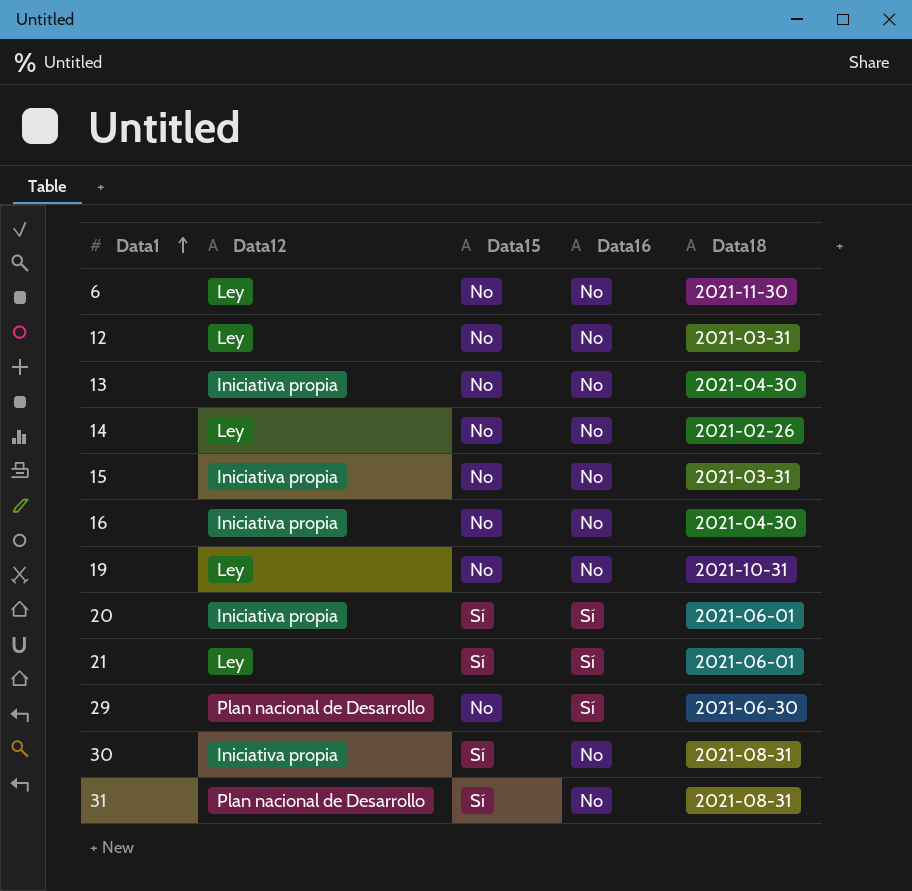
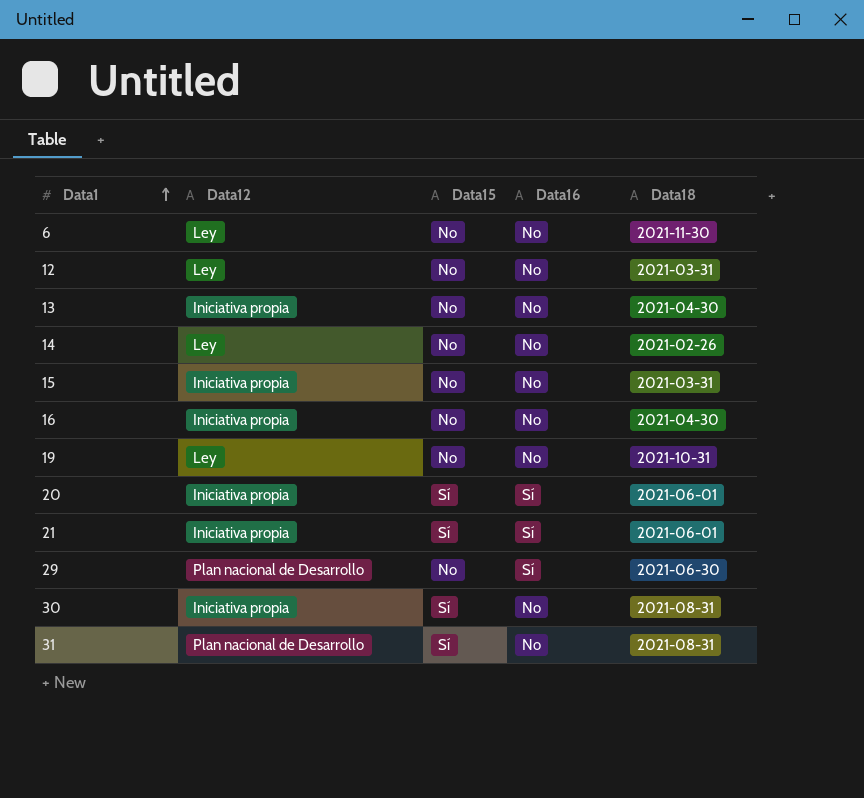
21 | Data12: Ley -> Iniciativa propia

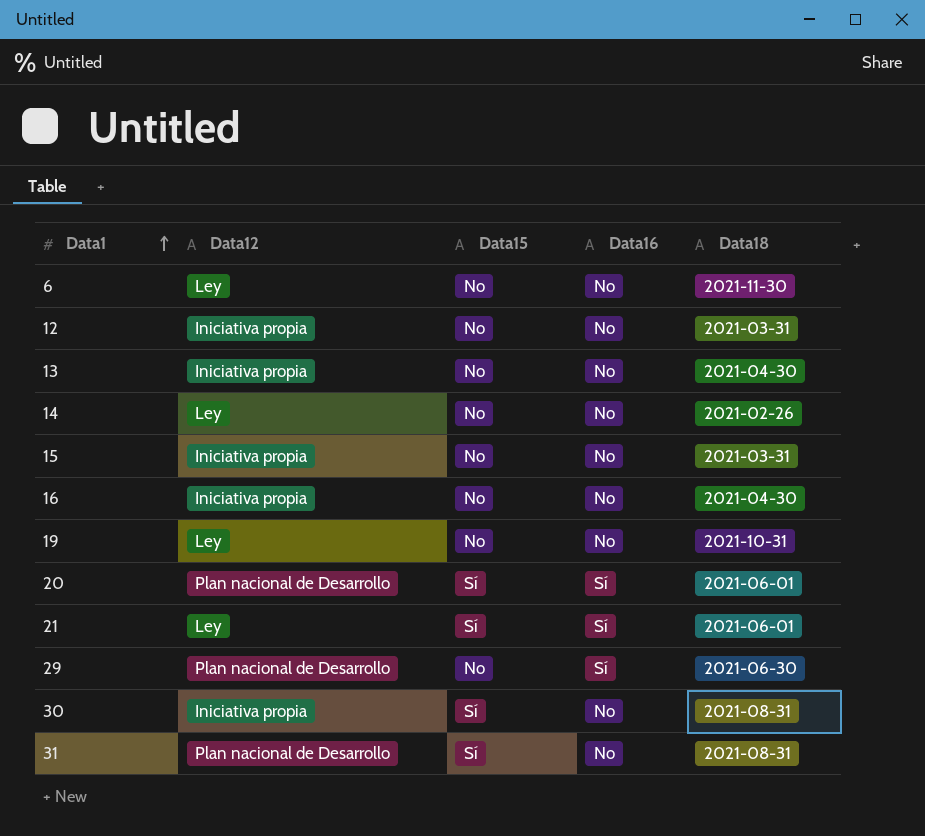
12 | Data12: Ley -> Iniciativa propia
20 | Data12: Iniciativa propia -> Plan nacional de Desarrollo
21 | Data12: Iniciativa propia -> Ley

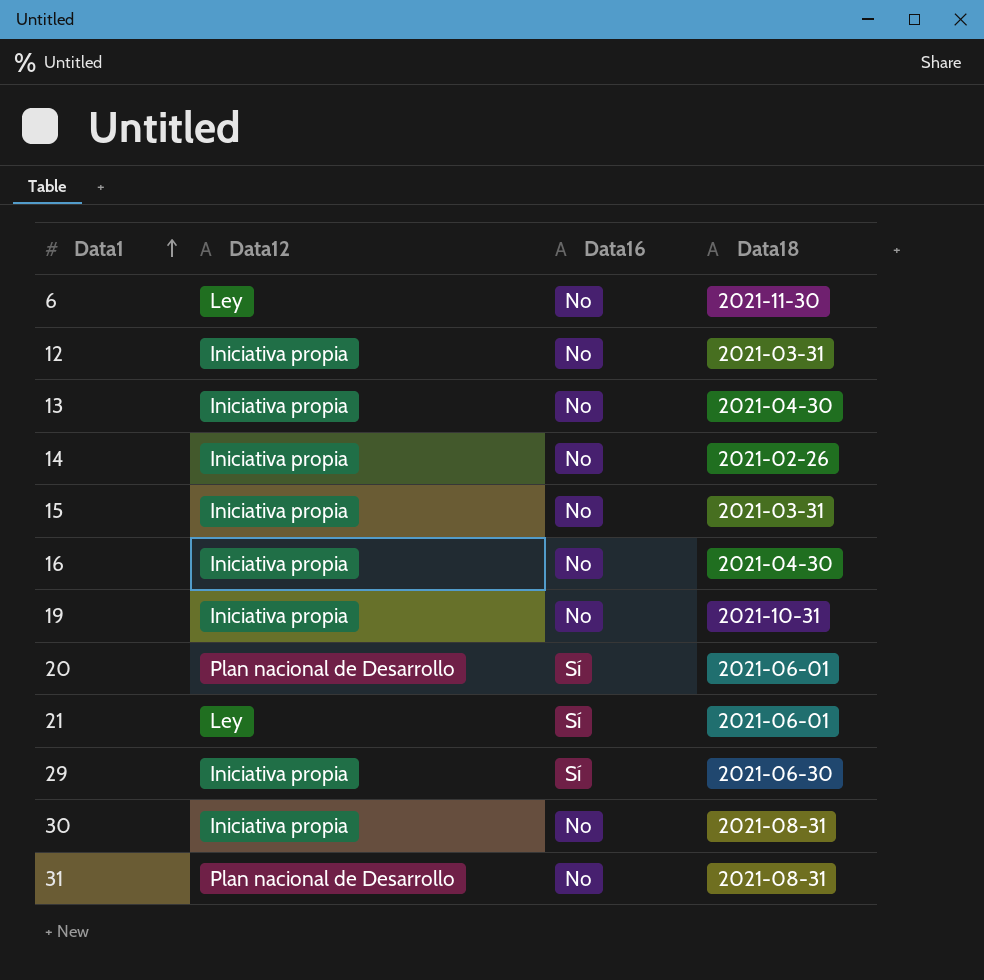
column Data15 | position: 3 -> none
14 | Data12: Ley -> Iniciativa propia
19 | Data12: Ley -> Iniciativa propia
29 | Data12: Plan nacional de Desarrollo -> Iniciativa propia

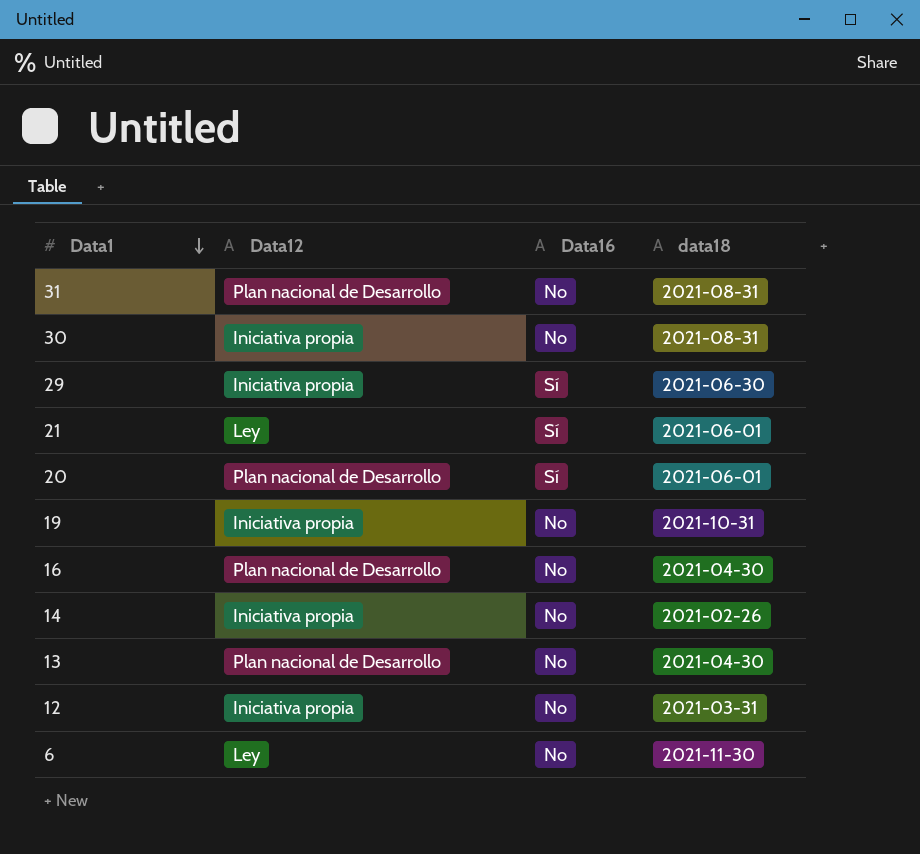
row order: Data1 ascending -> Data1 descending
column name: Data18 -> data18
row 15: Iniciativa propia | No | 2021-03-31 -> none
16 | Data12: Iniciativa propia -> Plan nacional de Desarrollo
13 | Data12: Iniciativa propia -> Plan nacional de Desarrollo

